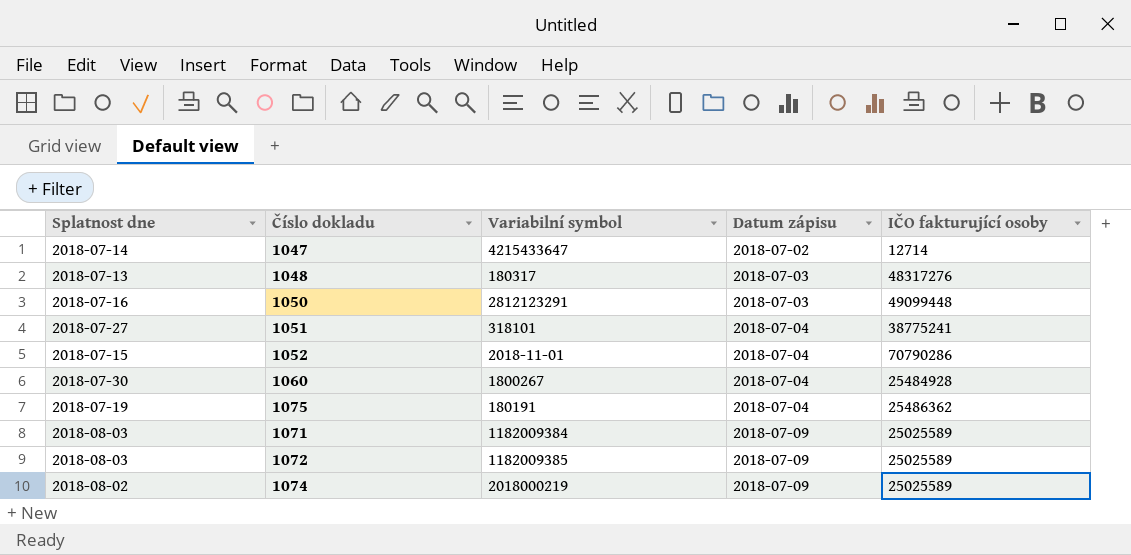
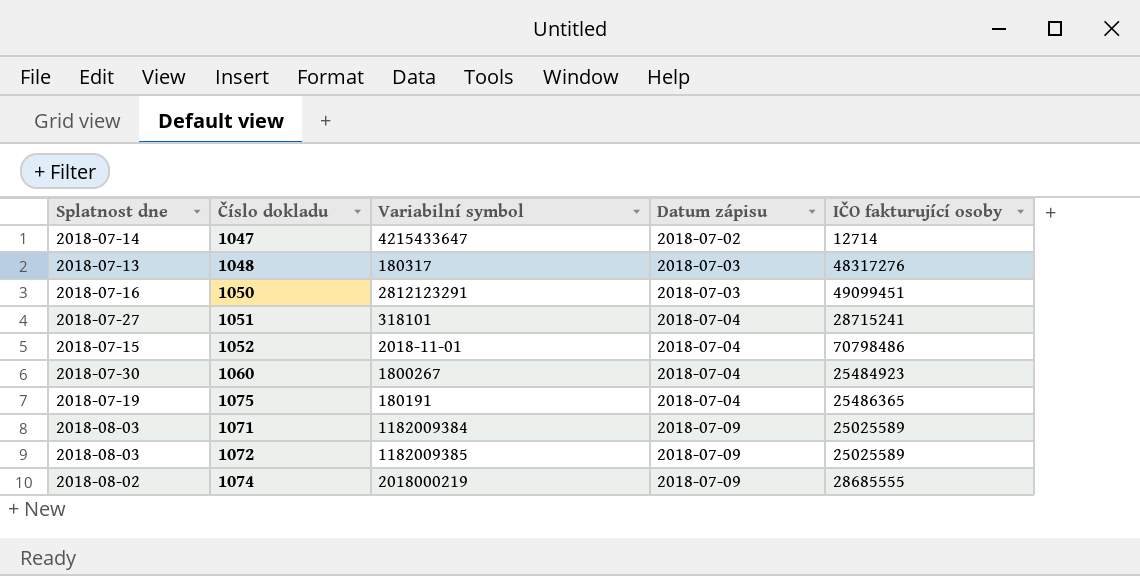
1050 | IČO fakturující osoby: 49099448 -> 49099451
1051 | IČO fakturující osoby: 38775241 -> 28715241
1052 | IČO fakturující osoby: 70790286 -> 70798486
1060 | IČO fakturující osoby: 25484928 -> 25484923
1075 | IČO fakturující osoby: 25486362 -> 25486365
1074 | IČO fakturující osoby: 25025589 -> 28685555

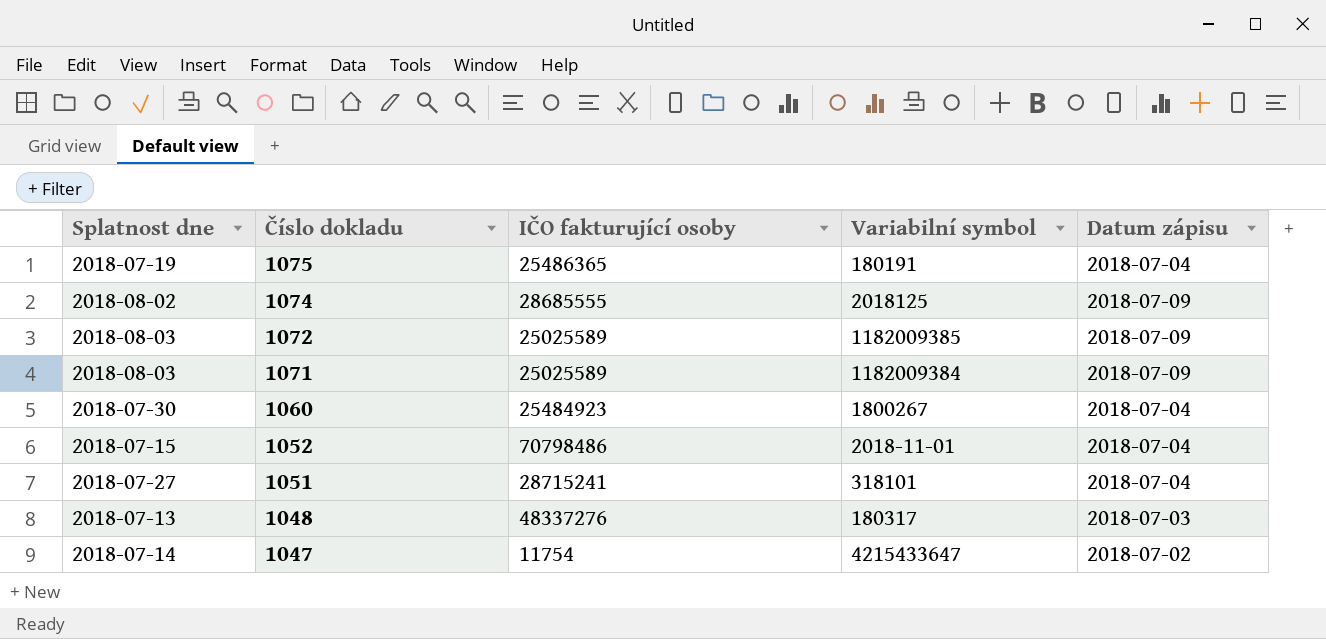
row order: Datum zápisu ascending -> Číslo dokladu descending
column IČO fakturující osoby | position: 5 -> 3
row 1050: 2018-07-16 | 2812123291 | 2018-07-03 | 49099451 -> none
1074 | Variabilní symbol: 2018000219 -> 2018125
1048 | IČO fakturující osoby: 48317276 -> 48337276
1047 | IČO fakturující osoby: 12714 -> 11754

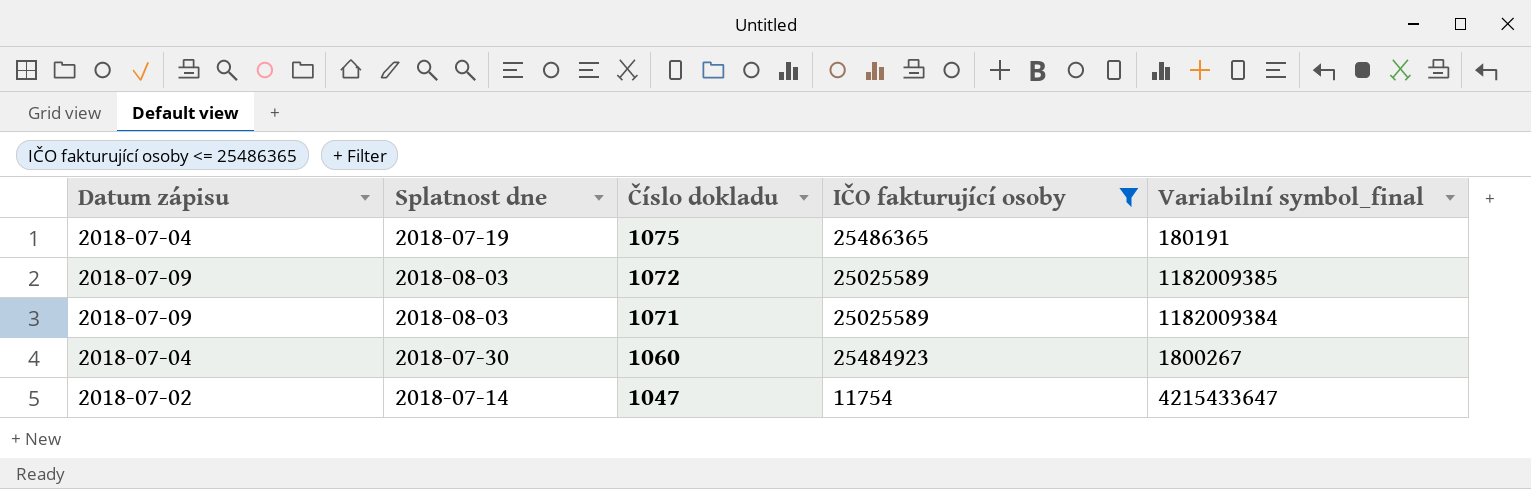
filter: none -> IČO fakturující osoby <= 25486365
column Datum zápisu | position: 5 -> 1
column name: Variabilní symbol -> Variabilní symbol_final

